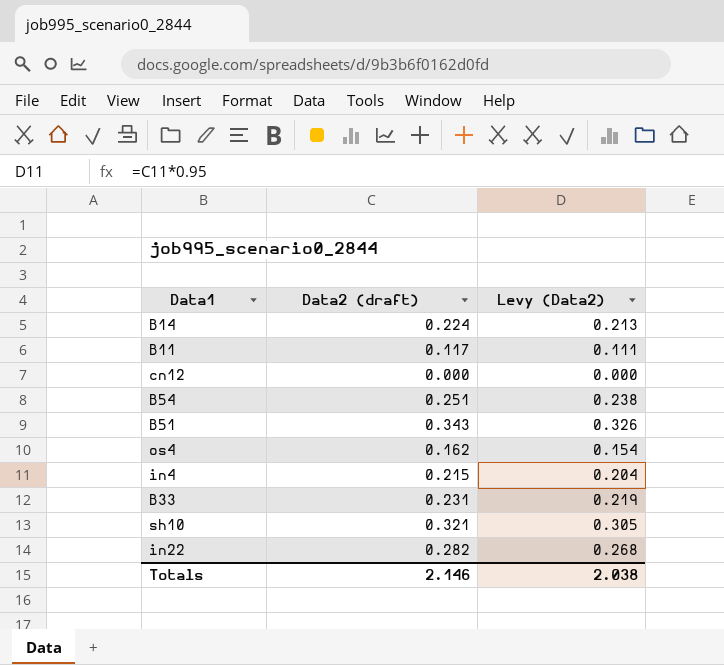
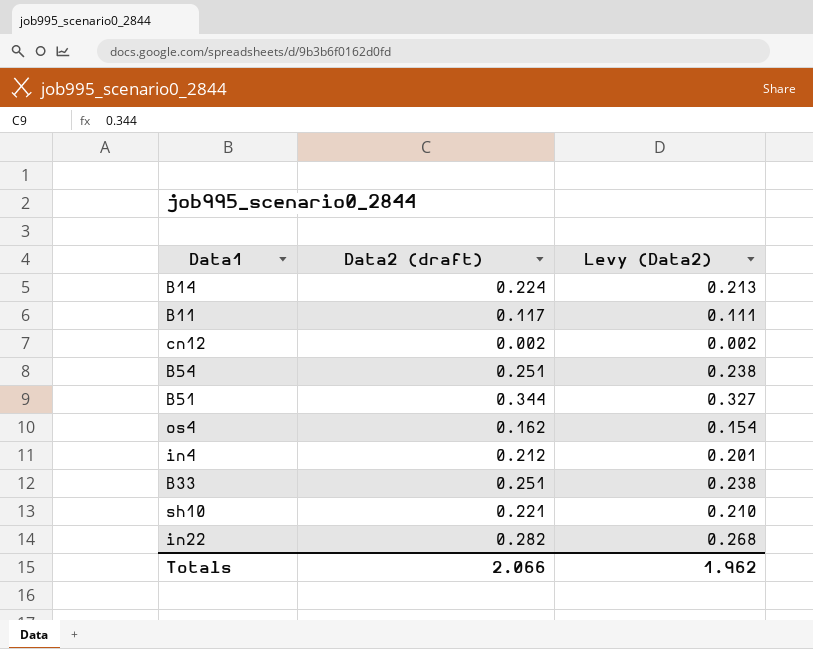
cn12 | Data2 (draft): 0.000 -> 0.002
cn12 | Levy (Data2): 0.000 -> 0.002
B51 | Data2 (draft): 0.343 -> 0.344
B51 | Levy (Data2): 0.326 -> 0.327
in4 | Data2 (draft): 0.215 -> 0.212
in4 | Levy (Data2): 0.204 -> 0.201
B33 | Data2 (draft): 0.231 -> 0.251
B33 | Levy (Data2): 0.219 -> 0.238
sh10 | Data2 (draft): 0.321 -> 0.221
sh10 | Levy (Data2): 0.305 -> 0.210
Totals | Data2 (draft): 2.146 -> 2.066
Totals | Levy (Data2): 2.038 -> 1.962

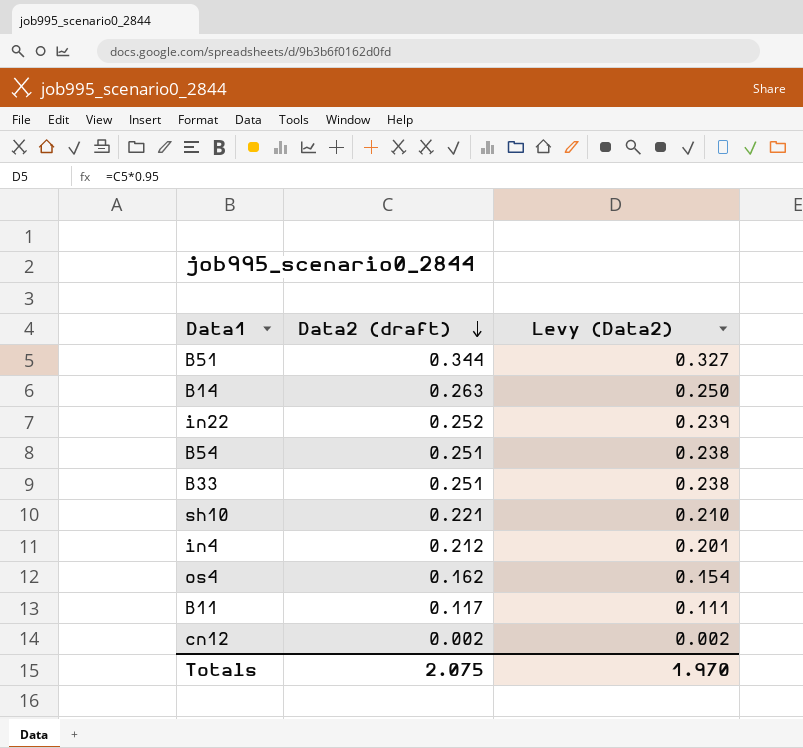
row order: none -> Data2 (draft) descending
B14 | Data2 (draft): 0.224 -> 0.263
B14 | Levy (Data2): 0.213 -> 0.250
in22 | Data2 (draft): 0.282 -> 0.252
in22 | Levy (Data2): 0.268 -> 0.239
Totals | Data2 (draft): 2.066 -> 2.075
Totals | Levy (Data2): 1.962 -> 1.970

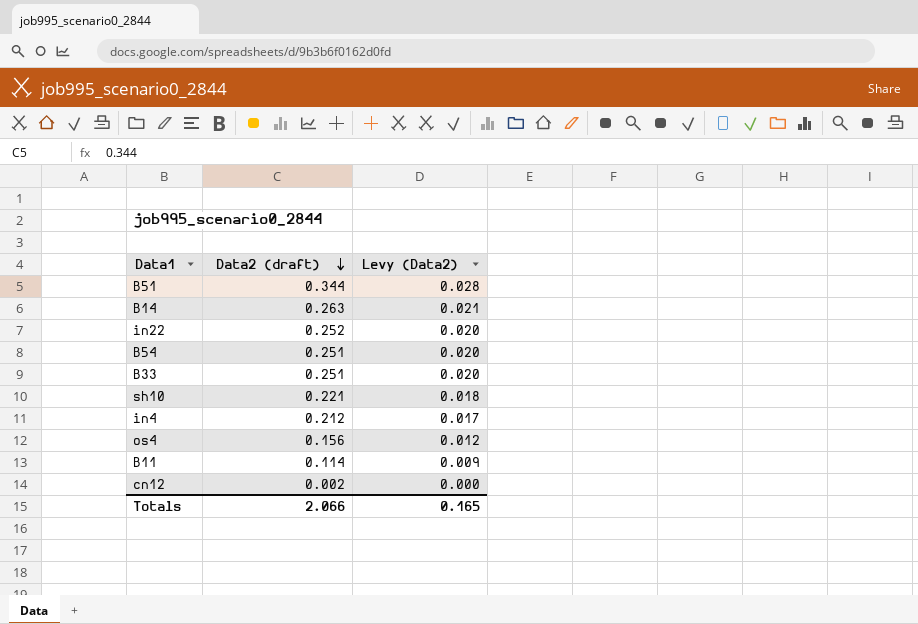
column Levy (Data2) | formula: [Data2 (draft)] * 0.95 -> [Data2 (draft)] * 0.08
os4 | Data2 (draft): 0.162 -> 0.156
B11 | Data2 (draft): 0.117 -> 0.114
Totals | Data2 (draft): 2.075 -> 2.066
Totals | Levy (Data2): 1.970 -> 0.165

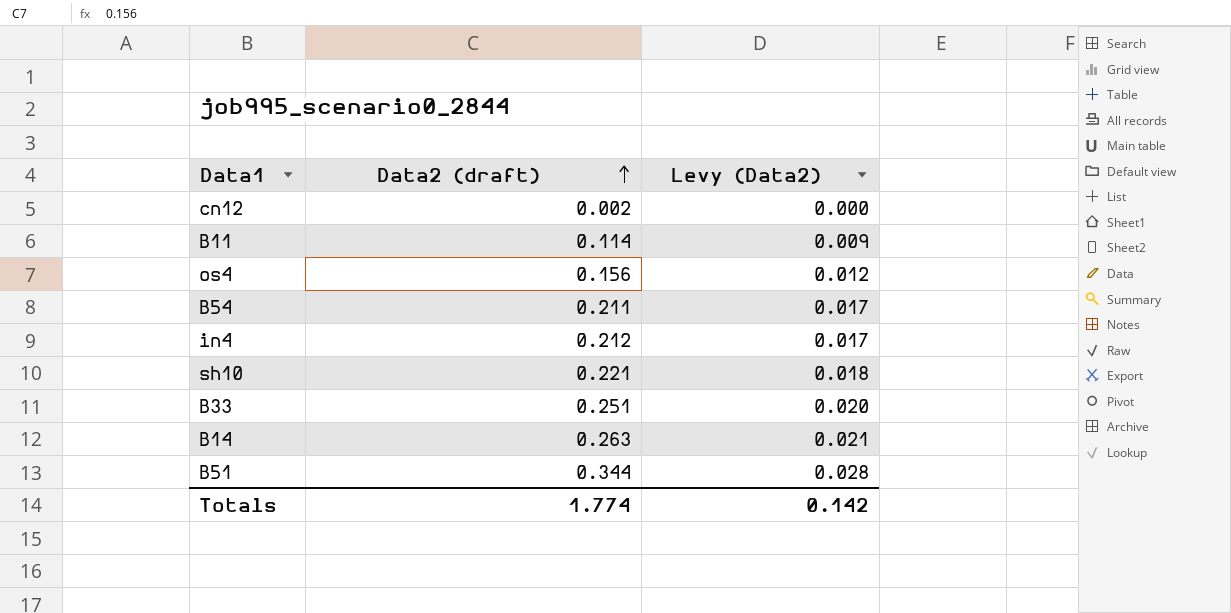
row order: Data2 (draft) descending -> Data2 (draft) ascending
row in22: 0.252 | 0.020 -> none
B54 | Data2 (draft): 0.251 -> 0.211
B54 | Levy (Data2): 0.020 -> 0.017
Totals | Data2 (draft): 2.066 -> 1.774
Totals | Levy (Data2): 0.165 -> 0.142

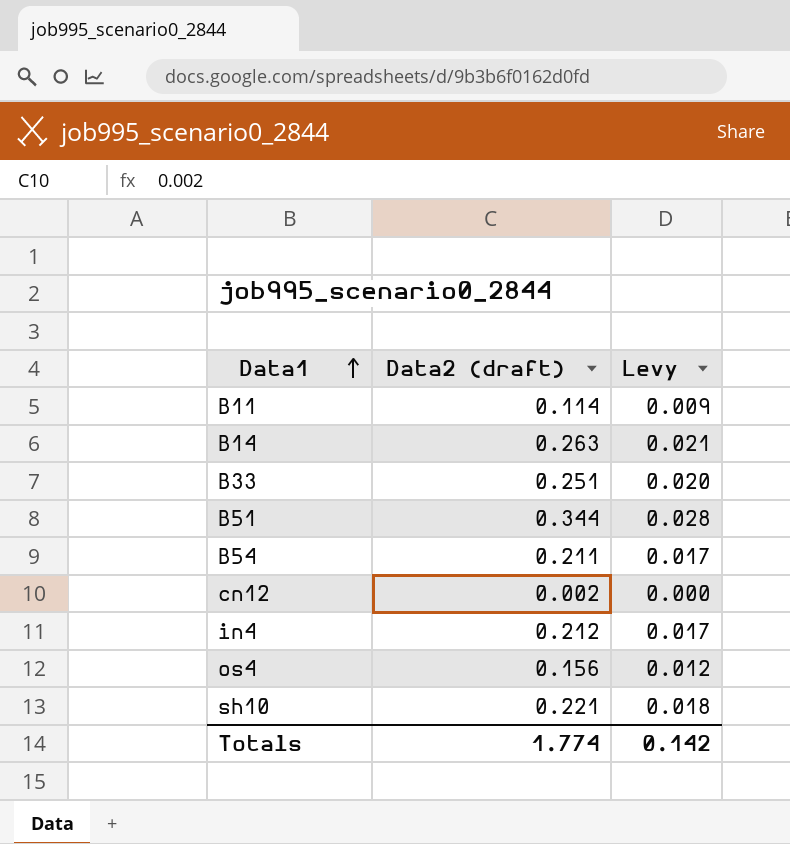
row order: Data2 (draft) ascending -> Data1 ascending
column name: Levy (Data2) -> Levy

